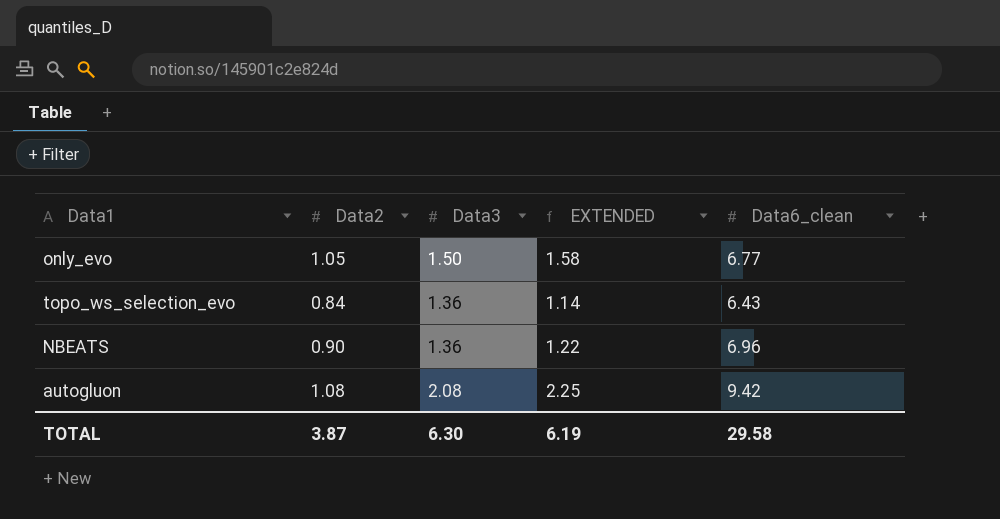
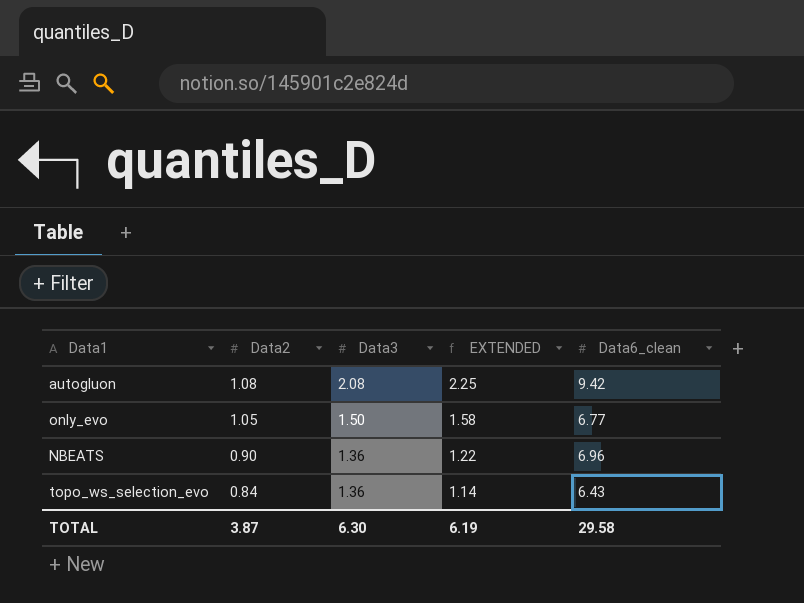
row order: none -> Data2 descending

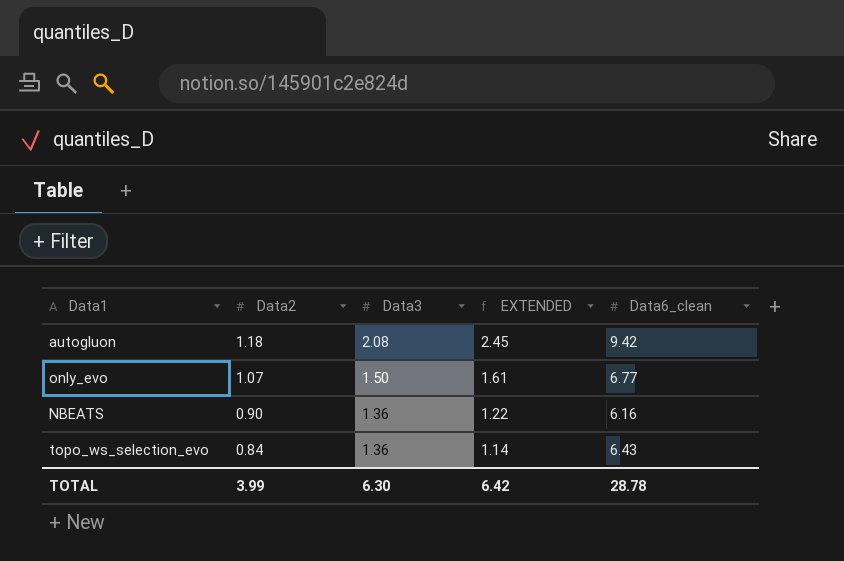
autogluon | Data2: 1.08 -> 1.18
autogluon | EXTENDED: 2.25 -> 2.45
only_evo | Data2: 1.05 -> 1.07
only_evo | EXTENDED: 1.58 -> 1.61
NBEATS | Data6_clean: 6.96 -> 6.16
TOTAL | Data2: 3.87 -> 3.99
TOTAL | EXTENDED: 6.19 -> 6.42
TOTAL | Data6_clean: 29.58 -> 28.78

